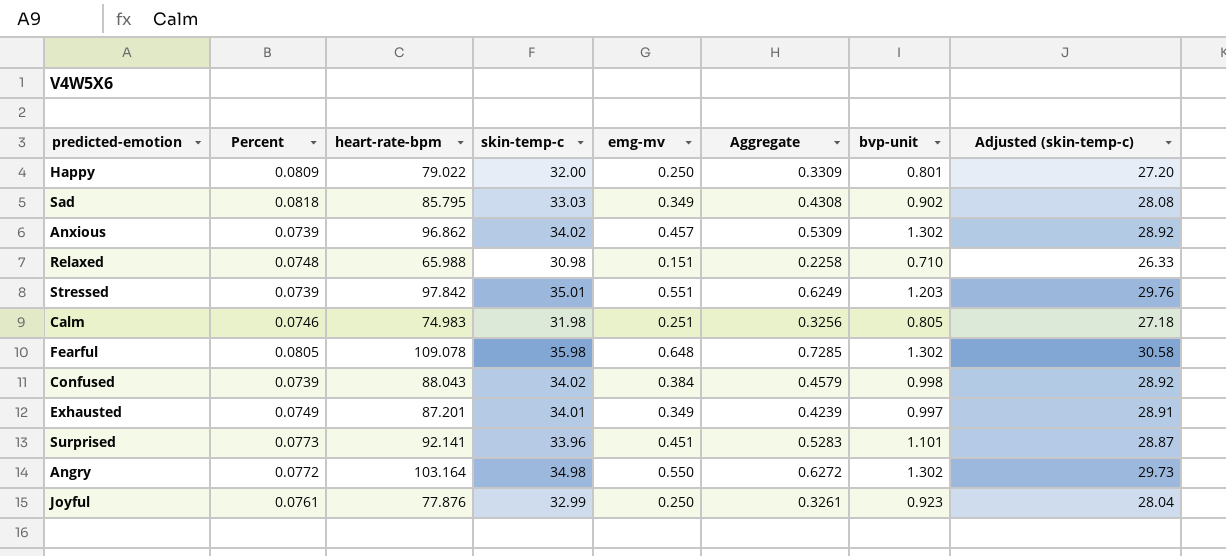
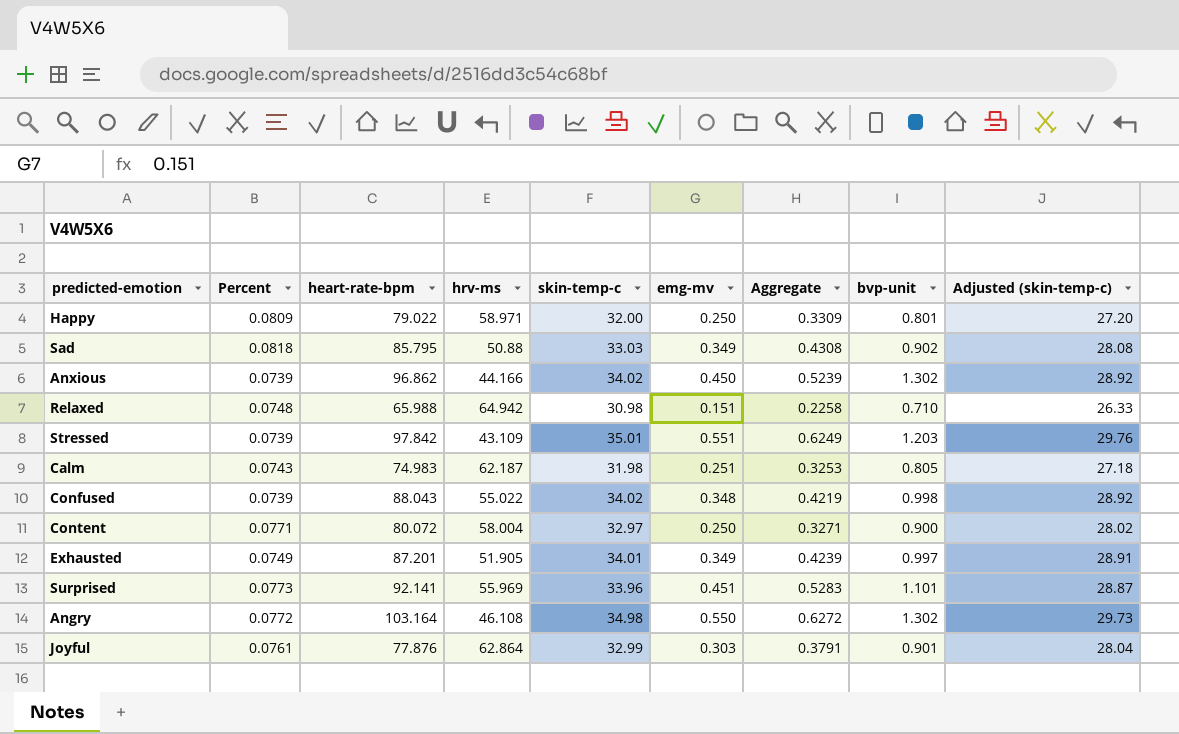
column hrv-ms | position: none -> 4
row Fearful: 0.0805 | 109.078 | 35.98 | 0.648 | 0.7285 | 1.302 | 30.58 -> none
Anxious | emg-mv: 0.457 -> 0.450
Anxious | Aggregate: 0.5309 -> 0.5239
Calm | Percent: 0.0746 -> 0.0743
Calm | Aggregate: 0.3256 -> 0.3253
Confused | emg-mv: 0.384 -> 0.348
Confused | Aggregate: 0.4579 -> 0.4219
row Content: none -> 0.0771 | 80.072 | 58.004 | 32.97 | 0.250 | 0.3271 | 0.900 | 28.02
Joyful | emg-mv: 0.250 -> 0.303
Joyful | Aggregate: 0.3261 -> 0.3791
Joyful | bvp-unit: 0.923 -> 0.901

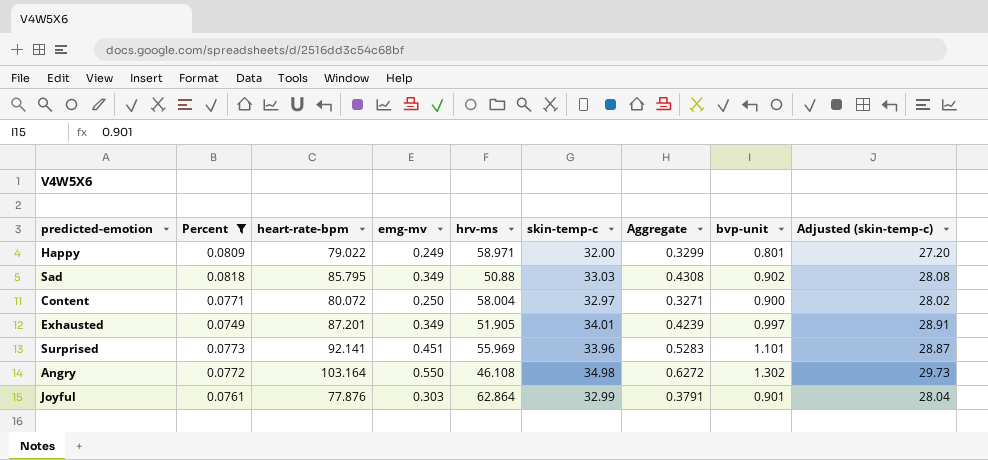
filter: none -> Percent >= 0.0749
column emg-mv | position: 6 -> 4
Happy | emg-mv: 0.250 -> 0.249
Happy | Aggregate: 0.3309 -> 0.3299

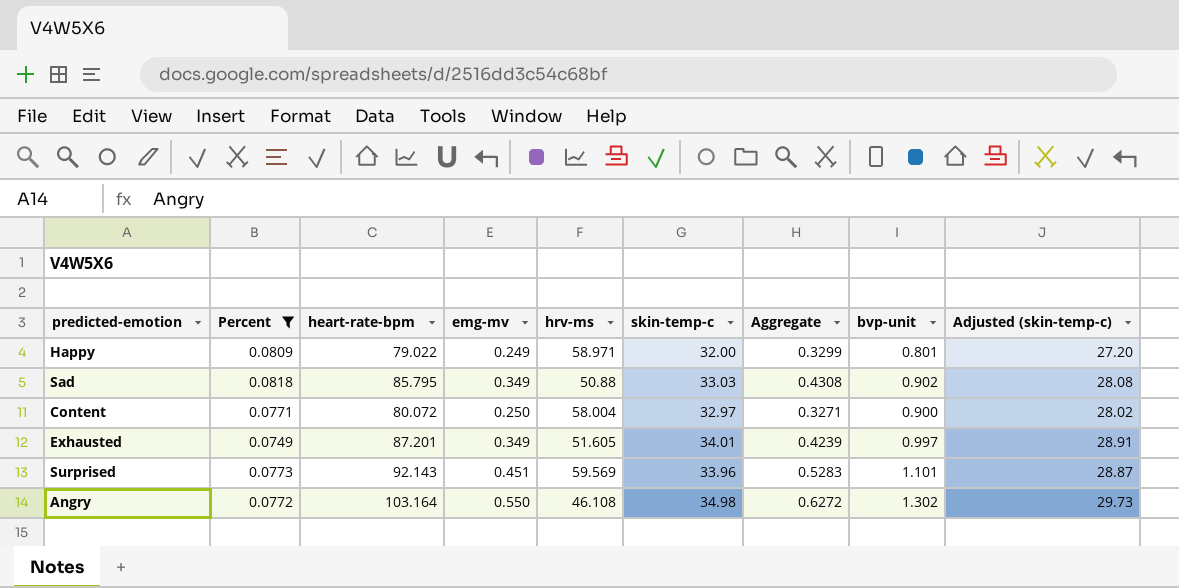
row Joyful: 0.0761 | 77.876 | 0.303 | 62.864 | 32.99 | 0.3791 | 0.901 | 28.04 -> none
Exhausted | hrv-ms: 51.905 -> 51.605
Surprised | heart-rate-bpm: 92.141 -> 92.143
Surprised | hrv-ms: 55.969 -> 59.569

